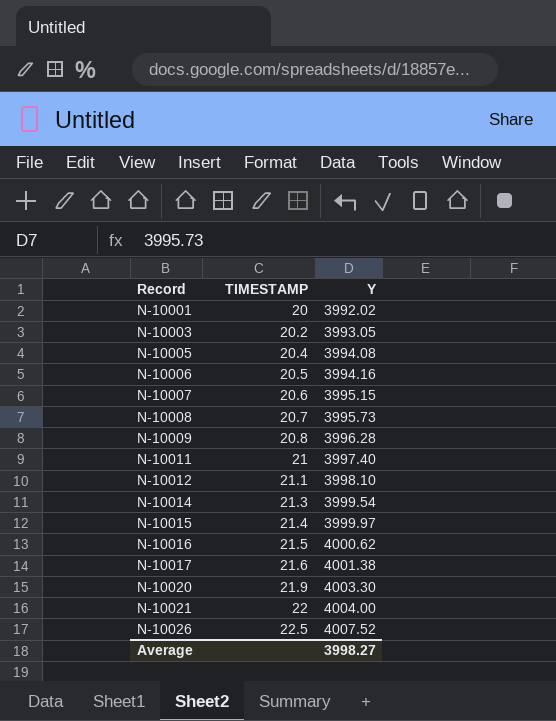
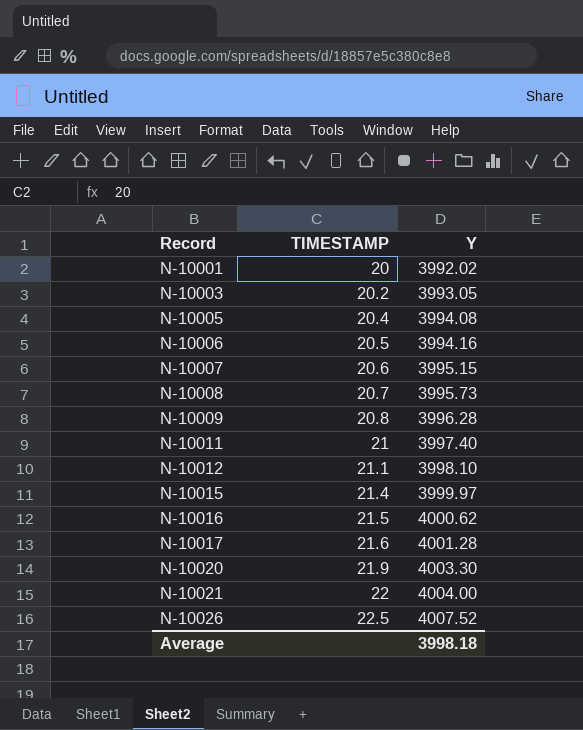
row N-10014: 21.3 | 3999.54 -> none
N-10017 | Y: 4001.38 -> 4001.28
Average | Y: 3998.27 -> 3998.18

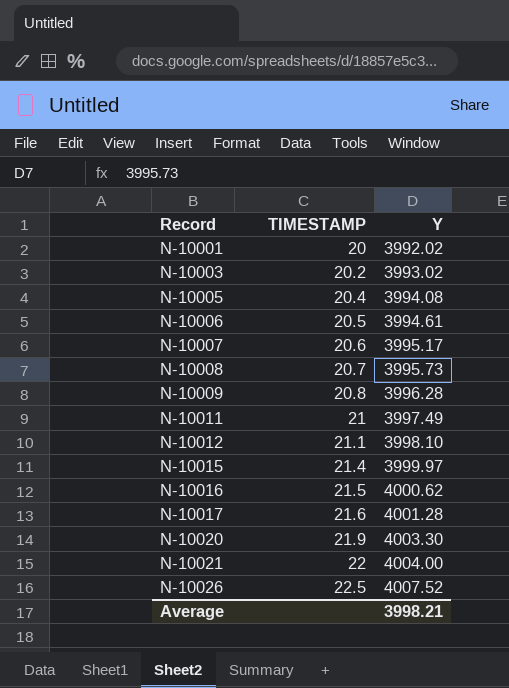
N-10003 | Y: 3993.05 -> 3993.02
N-10006 | Y: 3994.16 -> 3994.61
N-10007 | Y: 3995.15 -> 3995.17
N-10011 | Y: 3997.40 -> 3997.49
Average | Y: 3998.18 -> 3998.21

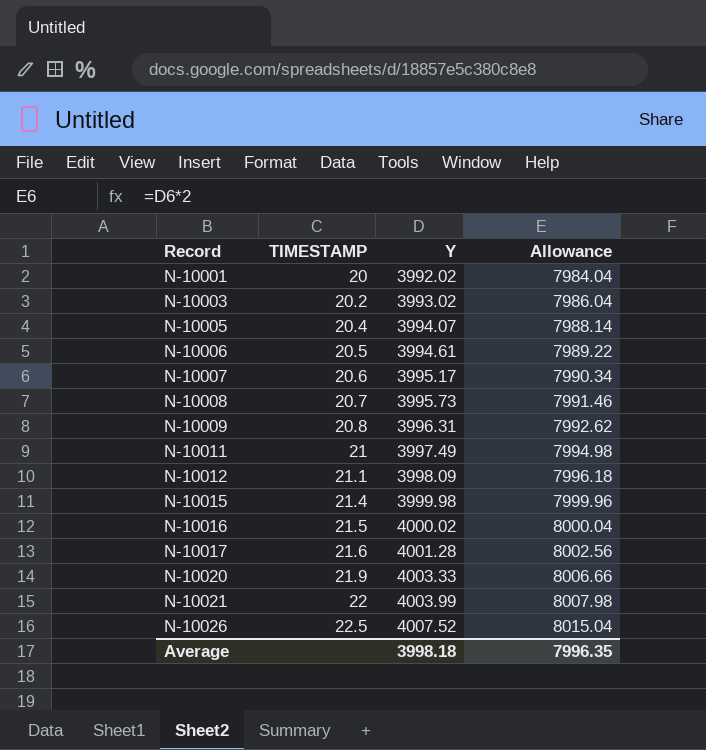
column Allowance | formula: none -> [Y] * 2
N-10005 | Y: 3994.08 -> 3994.07
N-10009 | Y: 3996.28 -> 3996.31
N-10012 | Y: 3998.10 -> 3998.09
N-10015 | Y: 3999.97 -> 3999.98
N-10016 | Y: 4000.62 -> 4000.02
N-10020 | Y: 4003.30 -> 4003.33
N-10021 | Y: 4004.00 -> 4003.99
Average | Y: 3998.21 -> 3998.18

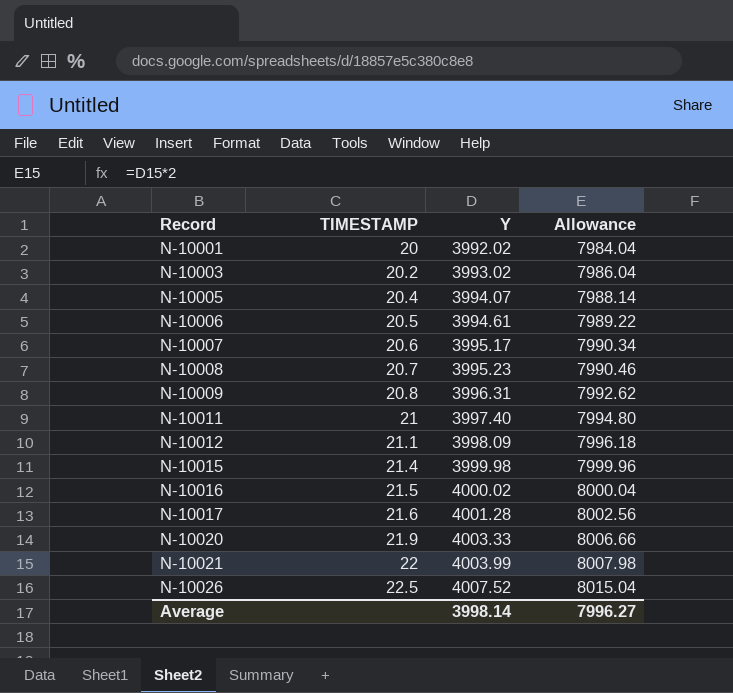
N-10008 | Y: 3995.73 -> 3995.23
N-10008 | Allowance: 7991.46 -> 7990.46
N-10011 | Y: 3997.49 -> 3997.40
N-10011 | Allowance: 7994.98 -> 7994.80
Average | Y: 3998.18 -> 3998.14
Average | Allowance: 7996.35 -> 7996.27

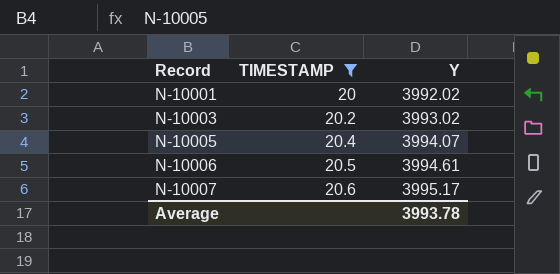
filter: none -> TIMESTAMP <= 20.6
column Allowance | formula: [Y] * 2 -> none
Average | Y: 3998.14 -> 3993.78

